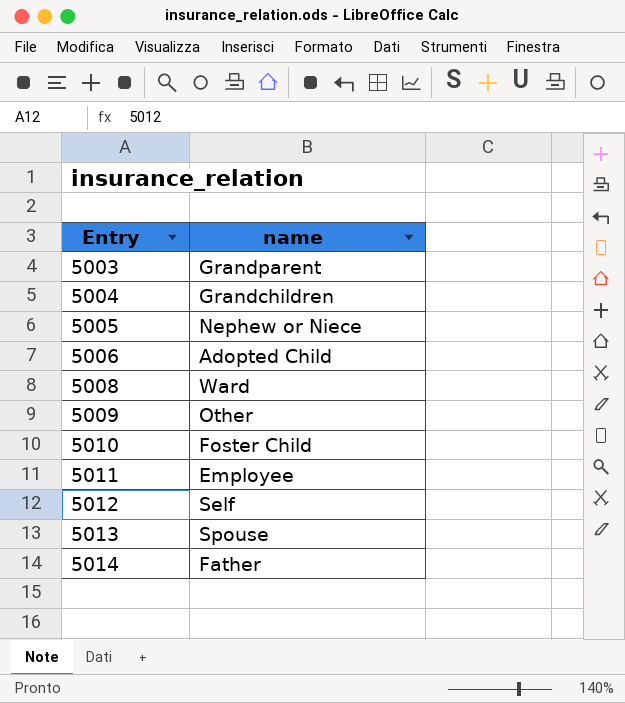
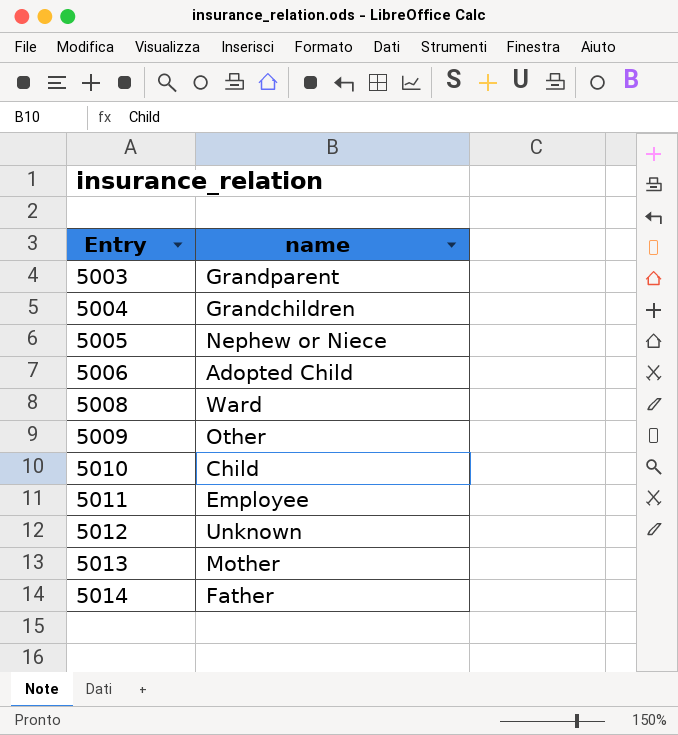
5010 | name: Foster Child -> Child
5012 | name: Self -> Unknown
5013 | name: Spouse -> Mother

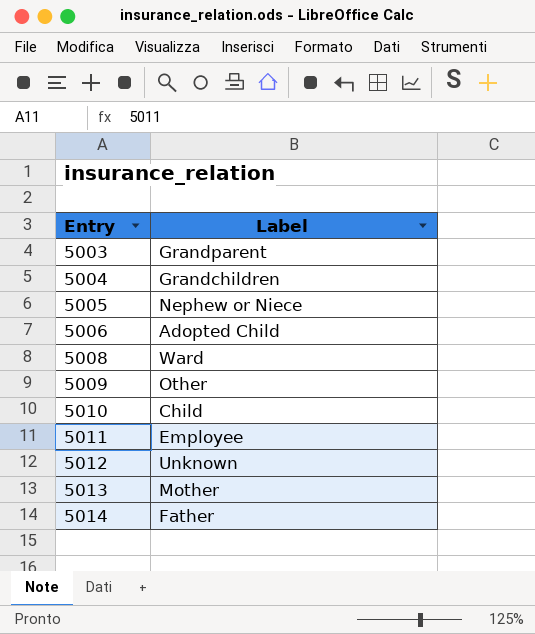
column name: name -> Label

